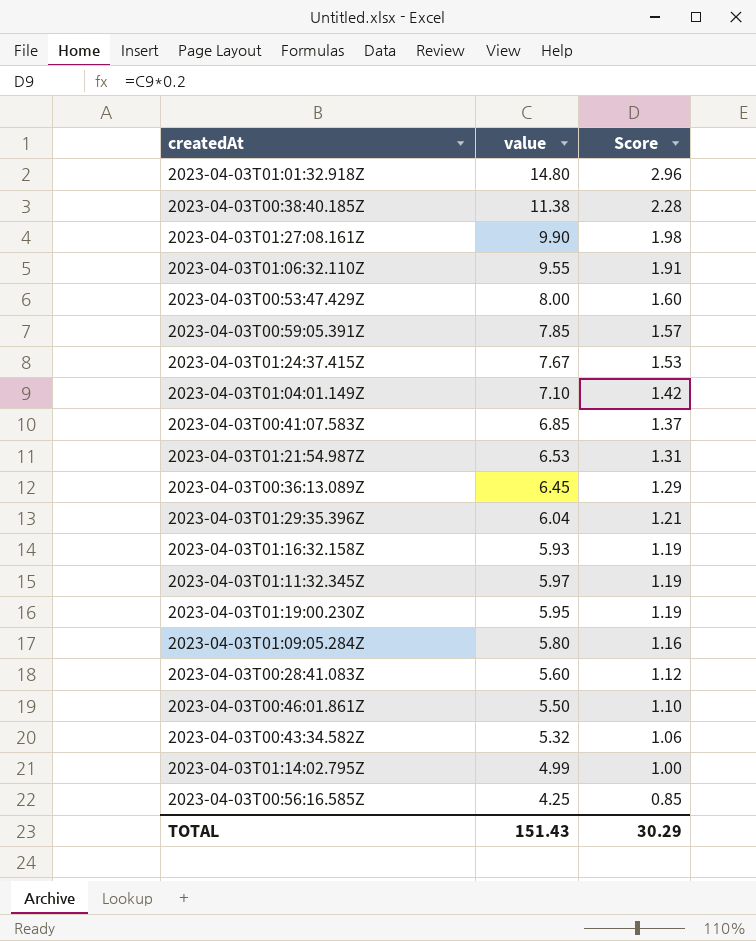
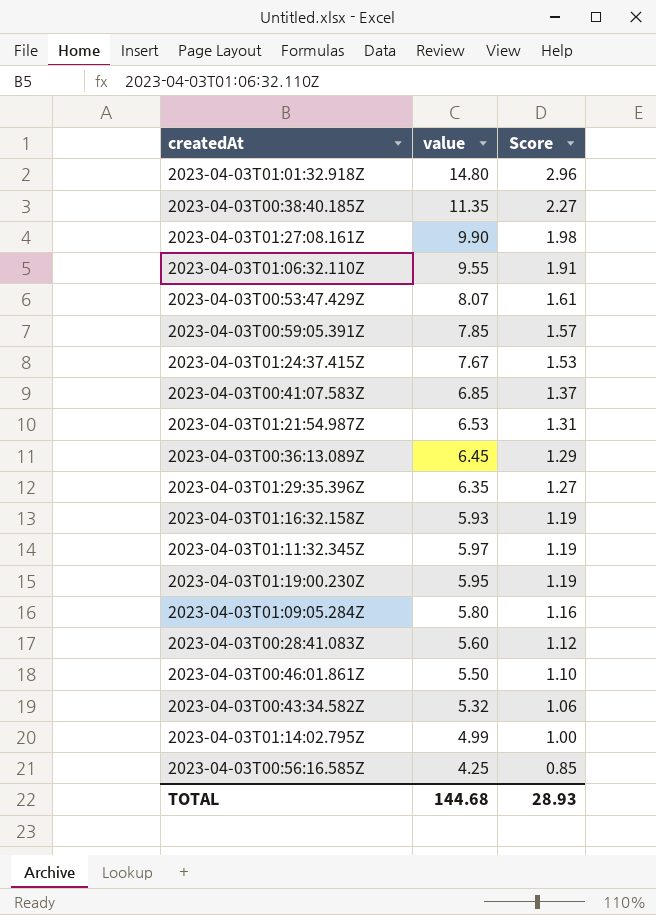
row 2023-04-03T01:04:01.149Z: 7.10 | 1.42 -> none
2023-04-03T00:38:40.185Z | value: 11.38 -> 11.35
2023-04-03T00:38:40.185Z | Score: 2.28 -> 2.27
2023-04-03T00:53:47.429Z | value: 8.00 -> 8.07
2023-04-03T00:53:47.429Z | Score: 1.60 -> 1.61
2023-04-03T01:29:35.396Z | value: 6.04 -> 6.35
2023-04-03T01:29:35.396Z | Score: 1.21 -> 1.27
TOTAL | value: 151.43 -> 144.68
TOTAL | Score: 30.29 -> 28.93

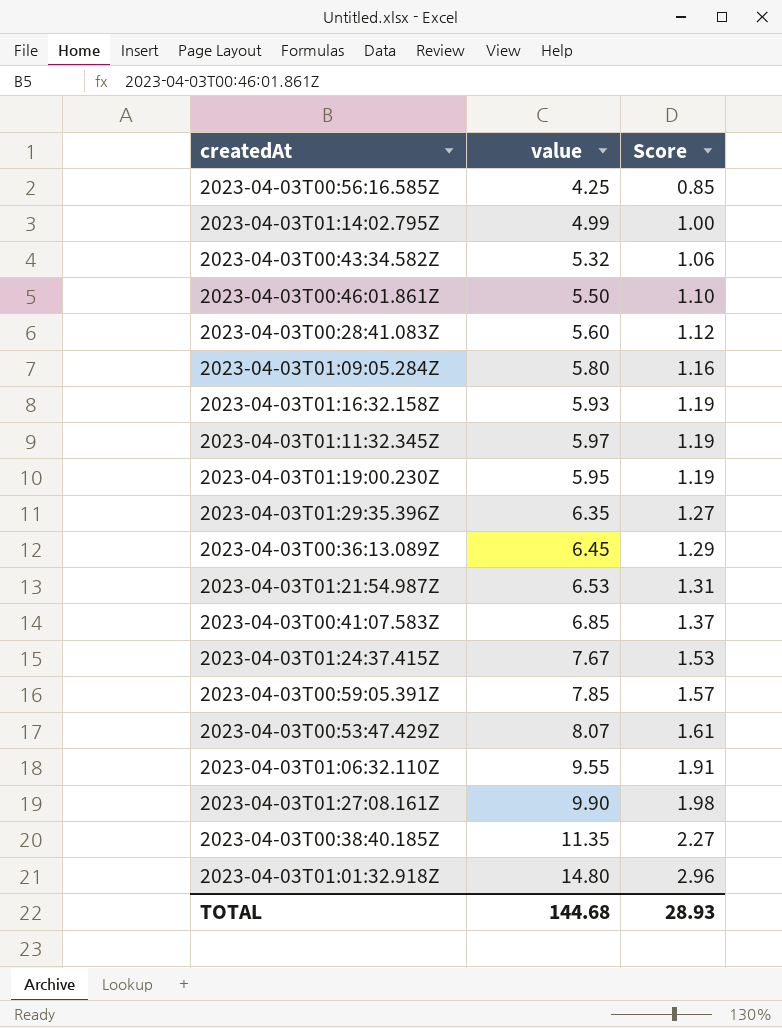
row order: Score descending -> Score ascending

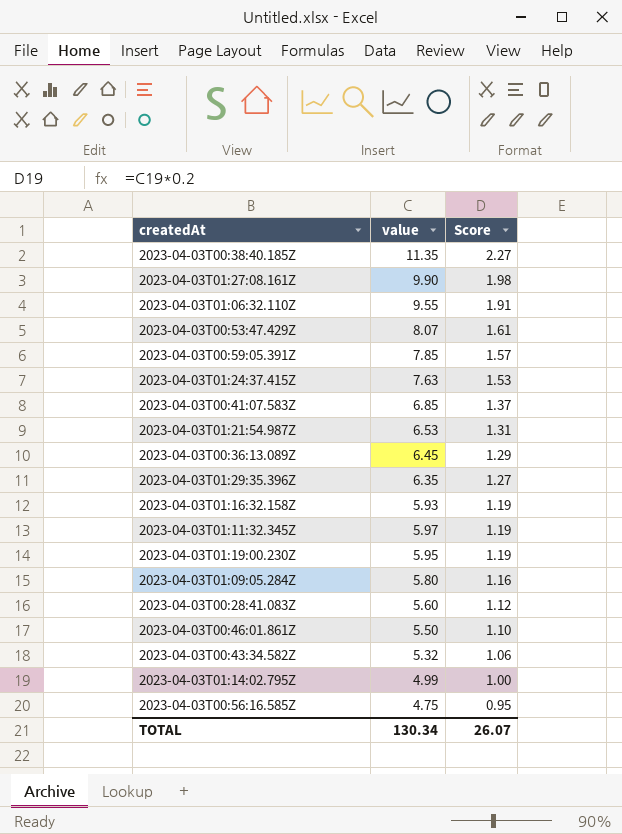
row order: Score ascending -> Score descending
row 2023-04-03T01:01:32.918Z: 14.80 | 2.96 -> none
2023-04-03T01:24:37.415Z | value: 7.67 -> 7.63
2023-04-03T00:56:16.585Z | value: 4.25 -> 4.75
2023-04-03T00:56:16.585Z | Score: 0.85 -> 0.95
TOTAL | value: 144.68 -> 130.34
TOTAL | Score: 28.93 -> 26.07

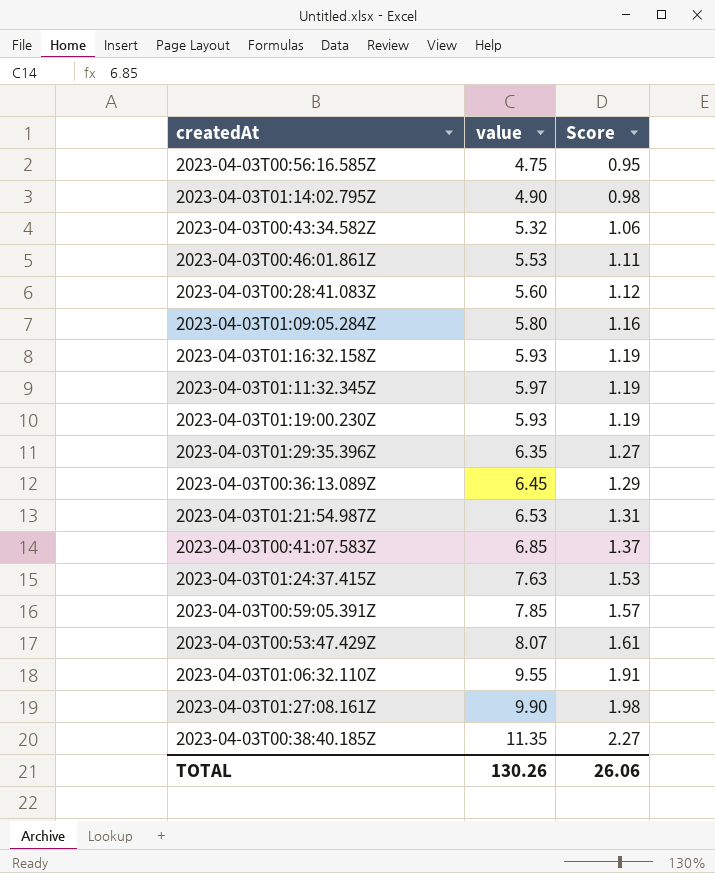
row order: Score descending -> Score ascending
2023-04-03T01:14:02.795Z | value: 4.99 -> 4.90
2023-04-03T01:14:02.795Z | Score: 1.00 -> 0.98
2023-04-03T00:46:01.861Z | value: 5.50 -> 5.53
2023-04-03T00:46:01.861Z | Score: 1.10 -> 1.11
2023-04-03T01:19:00.230Z | value: 5.95 -> 5.93
TOTAL | value: 130.34 -> 130.26
TOTAL | Score: 26.07 -> 26.06

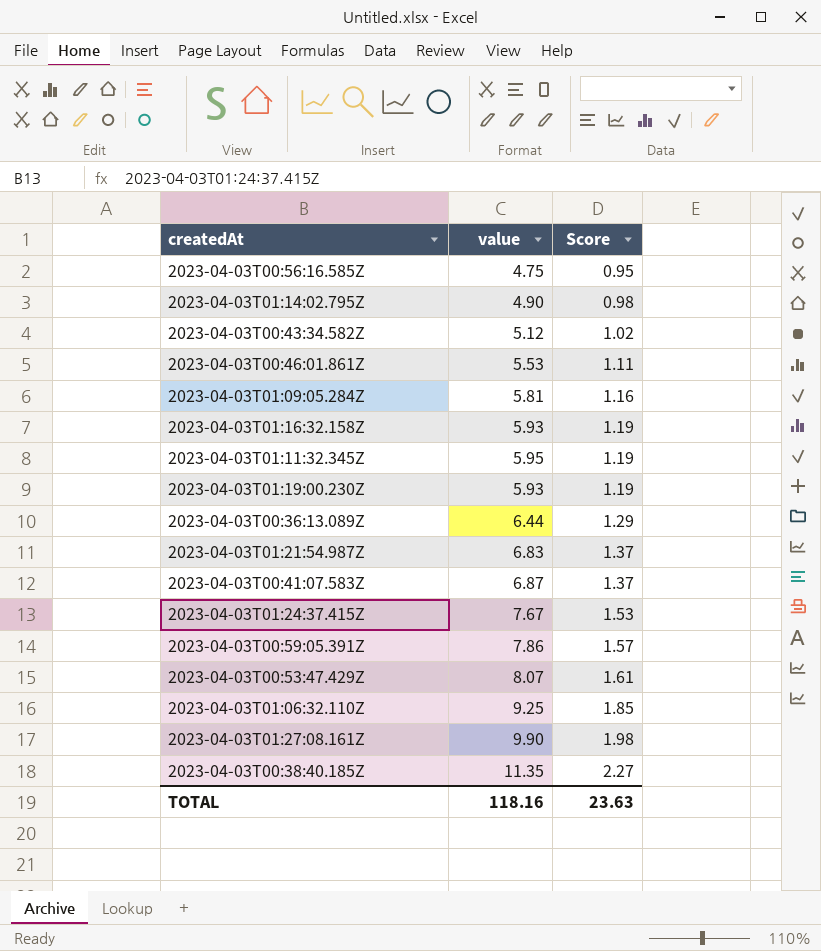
row 2023-04-03T00:28:41.083Z: 5.60 | 1.12 -> none
row 2023-04-03T01:29:35.396Z: 6.35 | 1.27 -> none
2023-04-03T00:43:34.582Z | value: 5.32 -> 5.12
2023-04-03T00:43:34.582Z | Score: 1.06 -> 1.02
2023-04-03T01:09:05.284Z | value: 5.80 -> 5.81
2023-04-03T01:11:32.345Z | value: 5.97 -> 5.95
2023-04-03T00:36:13.089Z | value: 6.45 -> 6.44
2023-04-03T01:21:54.987Z | value: 6.53 -> 6.83
2023-04-03T01:21:54.987Z | Score: 1.31 -> 1.37
2023-04-03T00:41:07.583Z | value: 6.85 -> 6.87
2023-04-03T01:24:37.415Z | value: 7.63 -> 7.67
2023-04-03T00:59:05.391Z | value: 7.85 -> 7.86
2023-04-03T01:06:32.110Z | value: 9.55 -> 9.25
2023-04-03T01:06:32.110Z | Score: 1.91 -> 1.85
TOTAL | value: 130.26 -> 118.16
TOTAL | Score: 26.06 -> 23.63

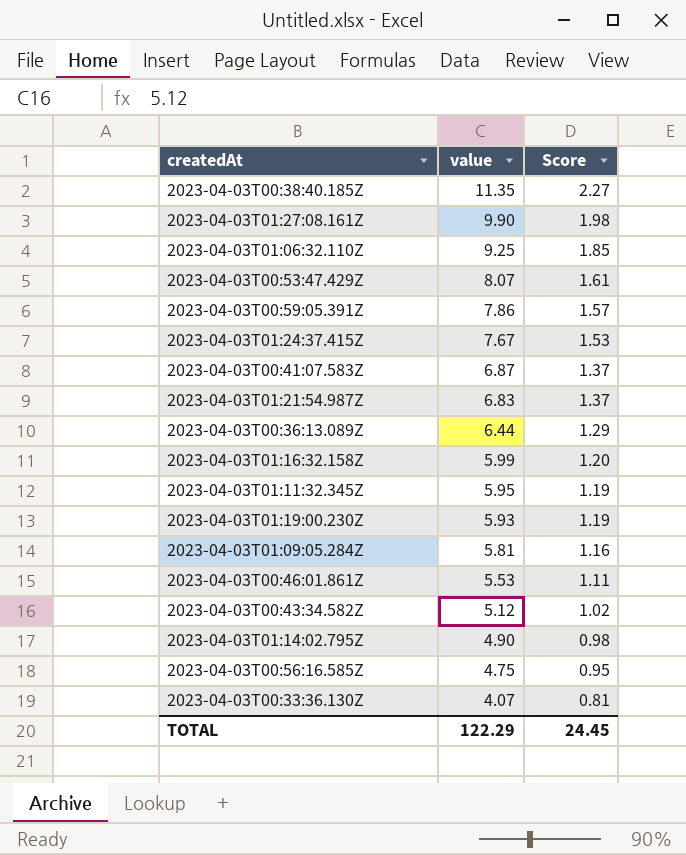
row order: Score ascending -> value descending
2023-04-03T01:16:32.158Z | value: 5.93 -> 5.99
2023-04-03T01:16:32.158Z | Score: 1.19 -> 1.20
row 2023-04-03T00:33:36.130Z: none -> 4.07 | 0.81
TOTAL | value: 118.16 -> 122.29
TOTAL | Score: 23.63 -> 24.45

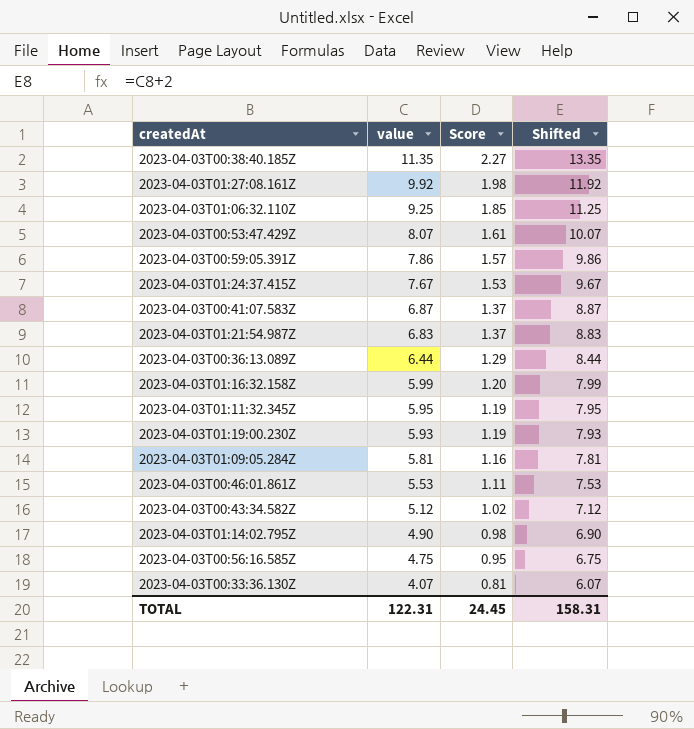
column Shifted | formula: none -> [value] + 2
2023-04-03T01:27:08.161Z | value: 9.90 -> 9.92
TOTAL | value: 122.29 -> 122.31

